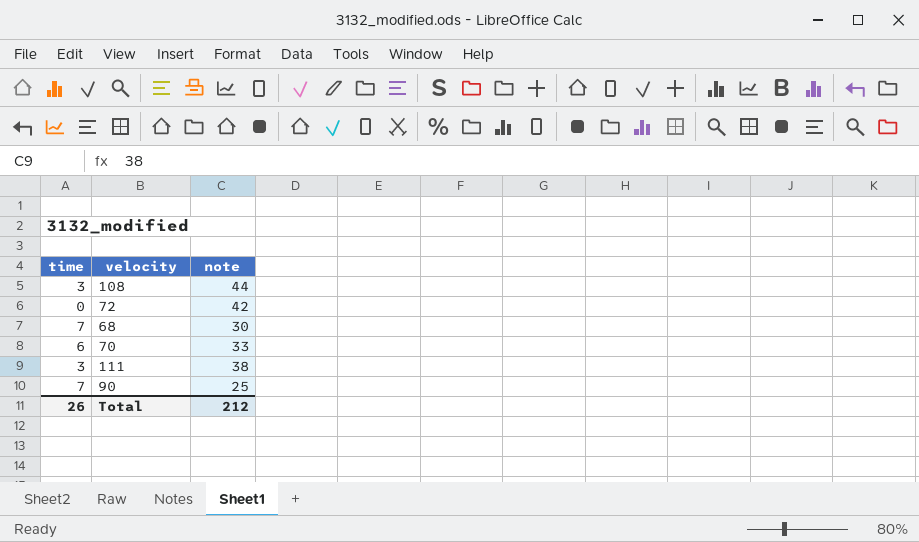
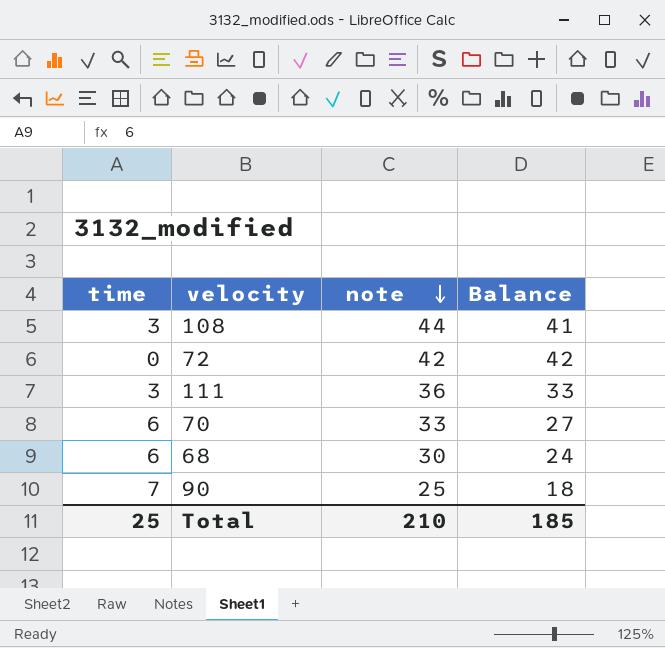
row order: none -> note descending
column Balance | formula: none -> [note] - [time]
111 | note: 38 -> 36
68 | time: 7 -> 6
Total | time: 26 -> 25
Total | note: 212 -> 210

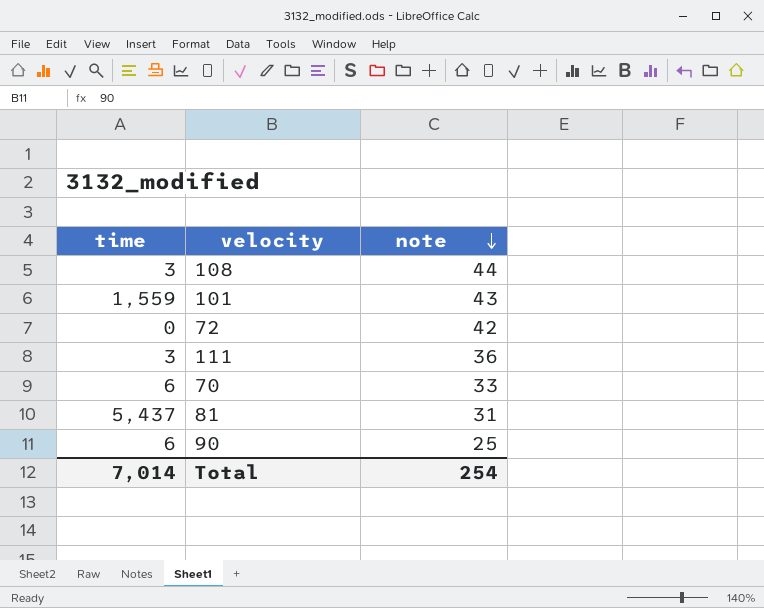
column Balance | formula: [note] - [time] -> none
row 68: 6 | 30 | 24 -> none
row 101: none -> 1,559 | 43
row 81: none -> 5,437 | 31
90 | time: 7 -> 6
Total | time: 25 -> 7,014
Total | note: 210 -> 254

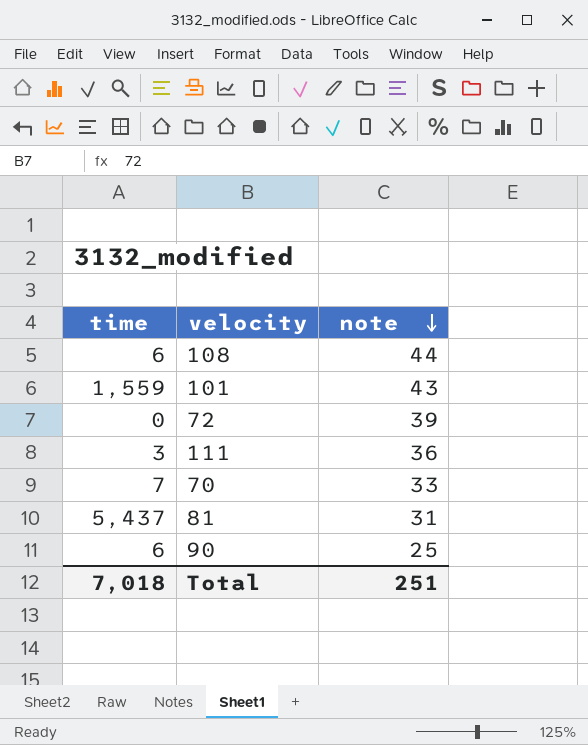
108 | time: 3 -> 6
72 | note: 42 -> 39
70 | time: 6 -> 7
Total | time: 7,014 -> 7,018
Total | note: 254 -> 251

